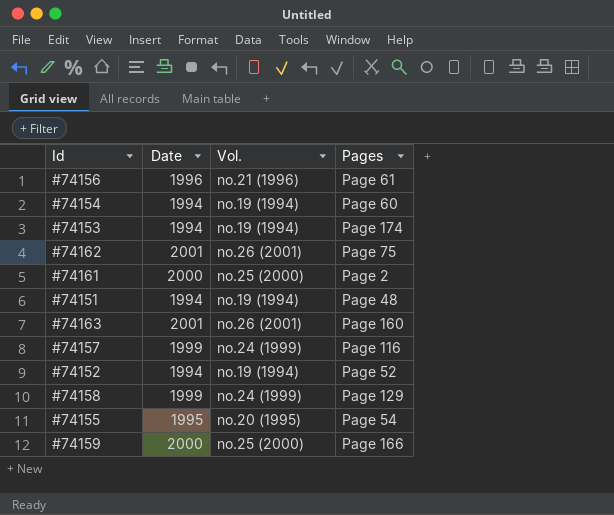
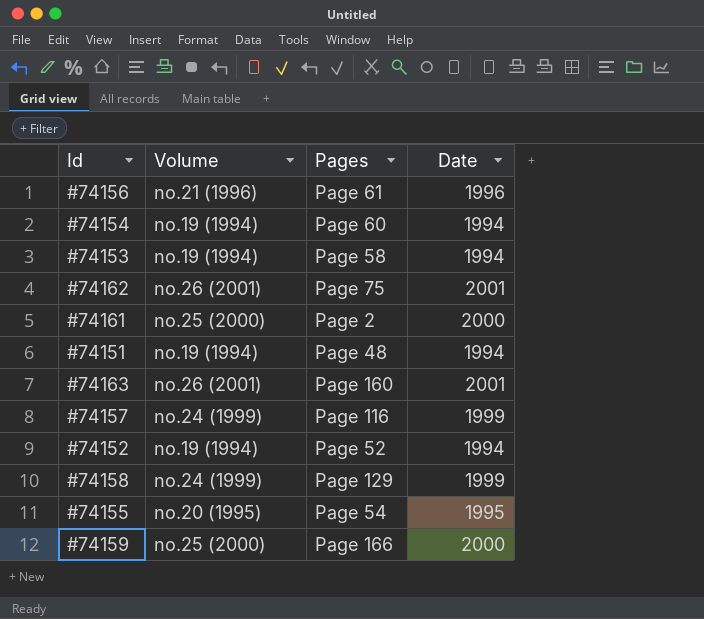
column name: Vol. -> Volume
column Date | position: 2 -> 4
#74153 | Pages: Page 174 -> Page 58

